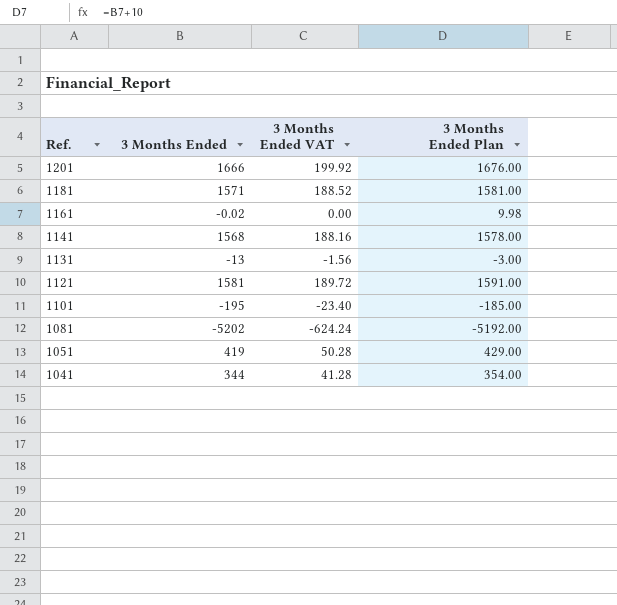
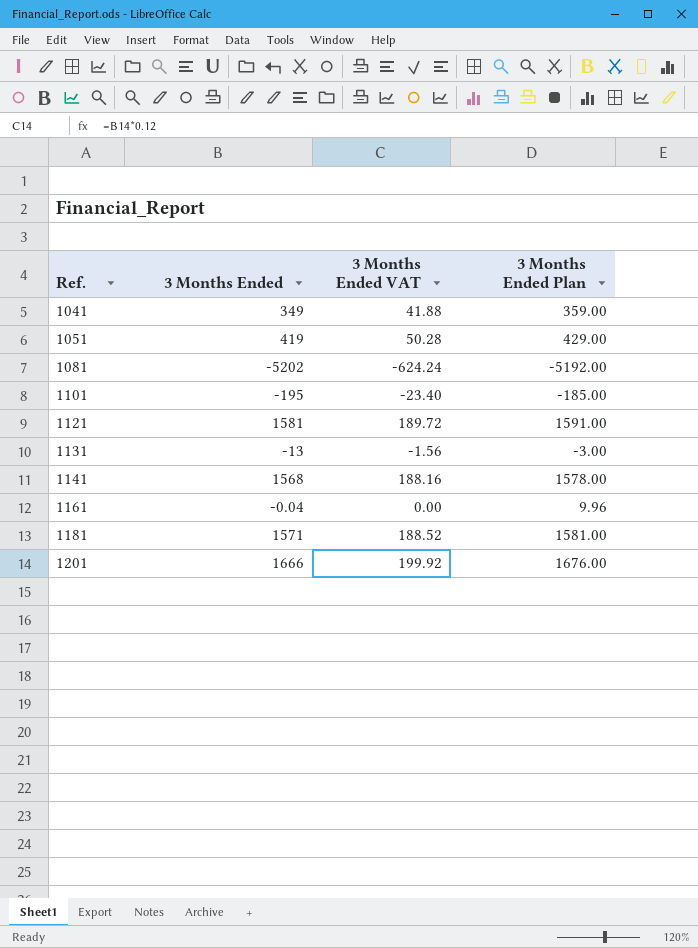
row order: Ref. descending -> Ref. ascending
1041 | 3 Months Ended: 344 -> 349
1041 | 3 Months Ended VAT: 41.28 -> 41.88
1041 | 3 Months Ended Plan: 354.00 -> 359.00
1161 | 3 Months Ended: -0.02 -> -0.04
1161 | 3 Months Ended Plan: 9.98 -> 9.96

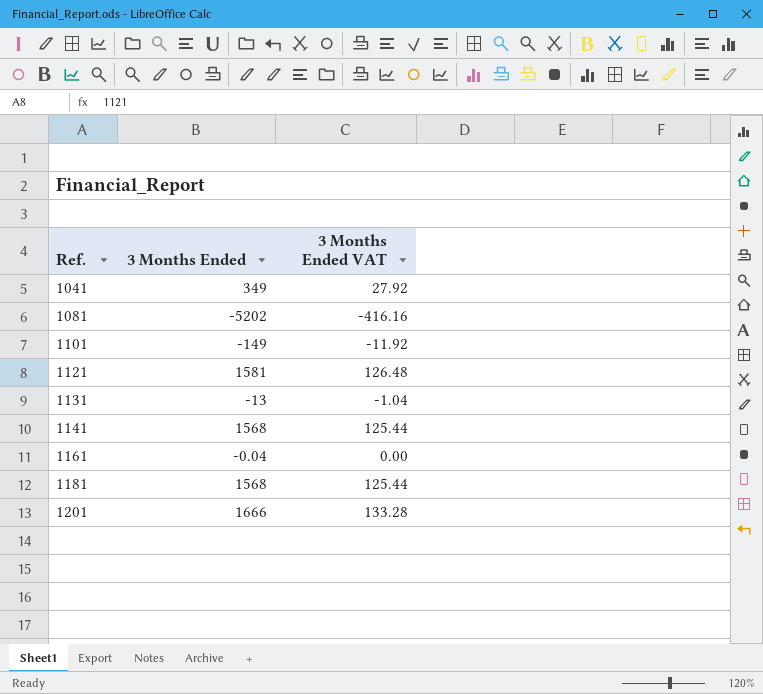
column 3 Months Ended Plan | formula: [3 Months Ended] + 10 -> none
column 3 Months Ended VAT | formula: [3 Months Ended] * 0.12 -> [3 Months Ended] * 0.08
row 1051: 419 | 50.28 | 429.00 -> none
1101 | 3 Months Ended: -195 -> -149
1181 | 3 Months Ended: 1571 -> 1568

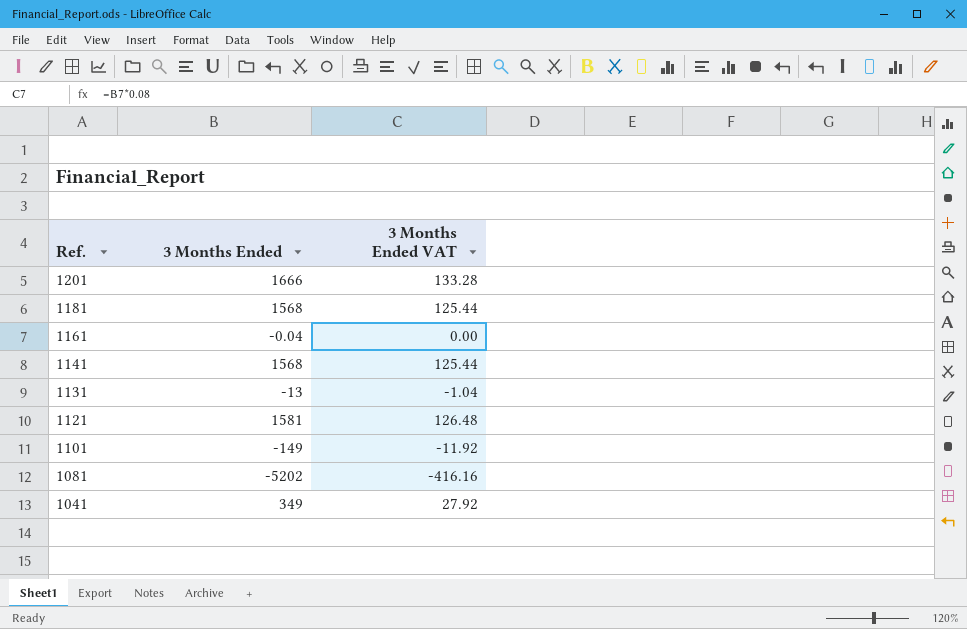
row order: Ref. ascending -> Ref. descending

